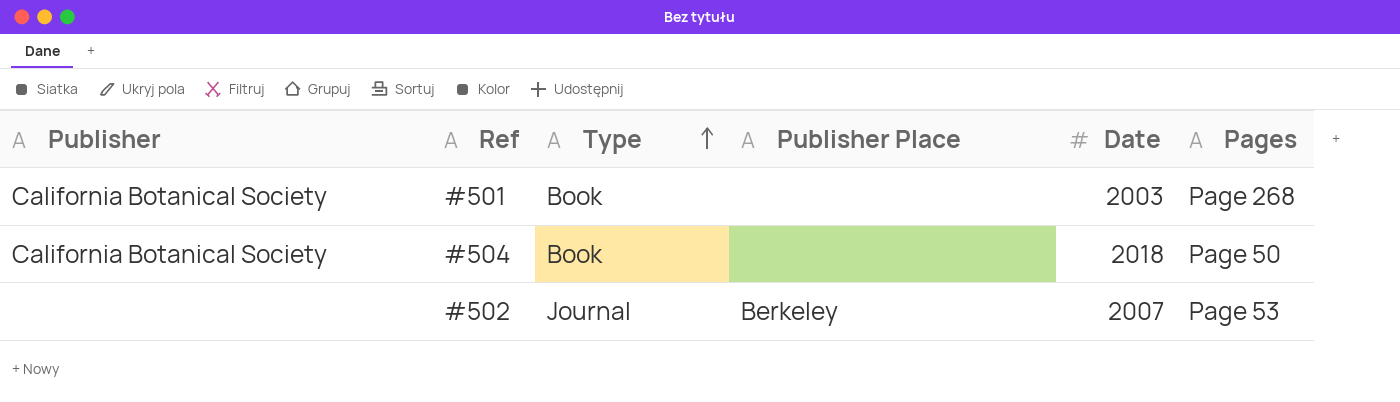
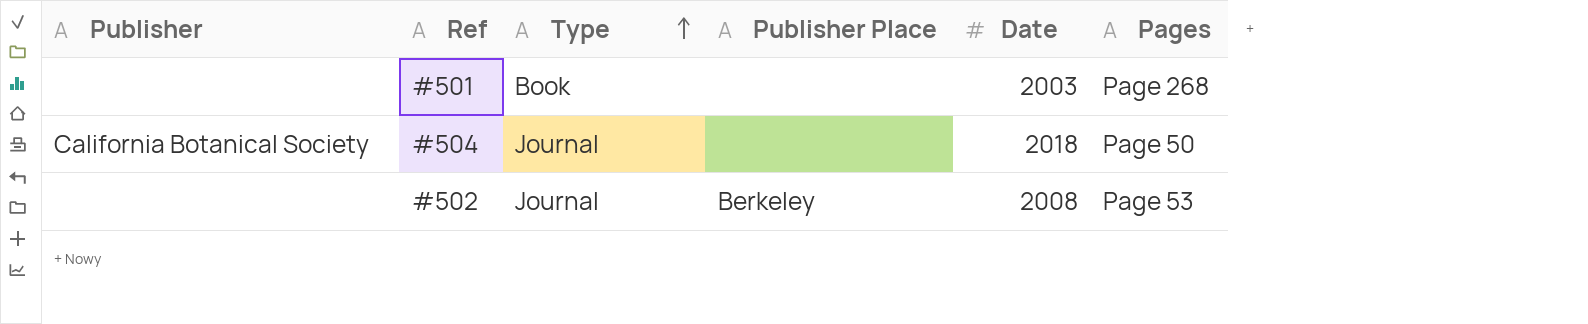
#501 | Publisher: California Botanical Society -> none
#504 | Type: Book -> Journal
#502 | Date: 2007 -> 2008

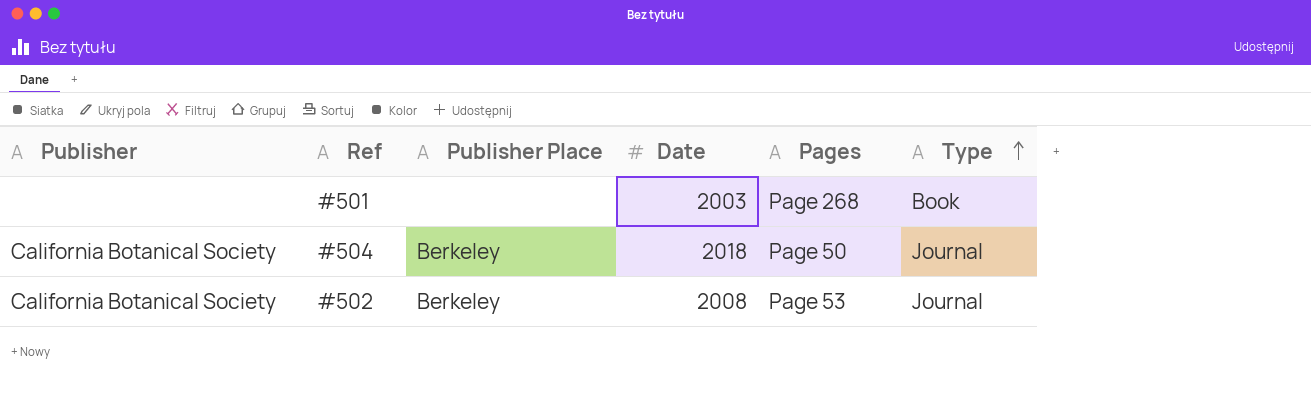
column Type | position: 3 -> 6
#504 | Publisher Place: none -> Berkeley
#502 | Publisher: none -> California Botanical Society

